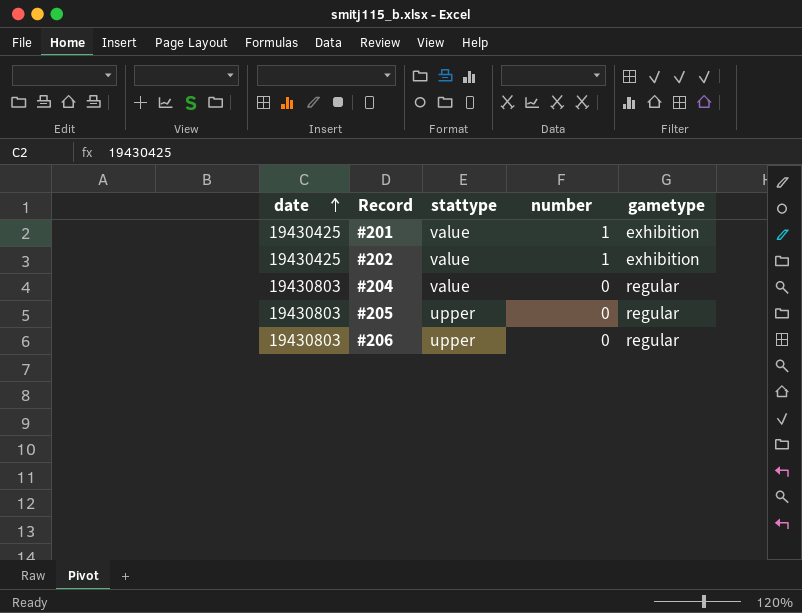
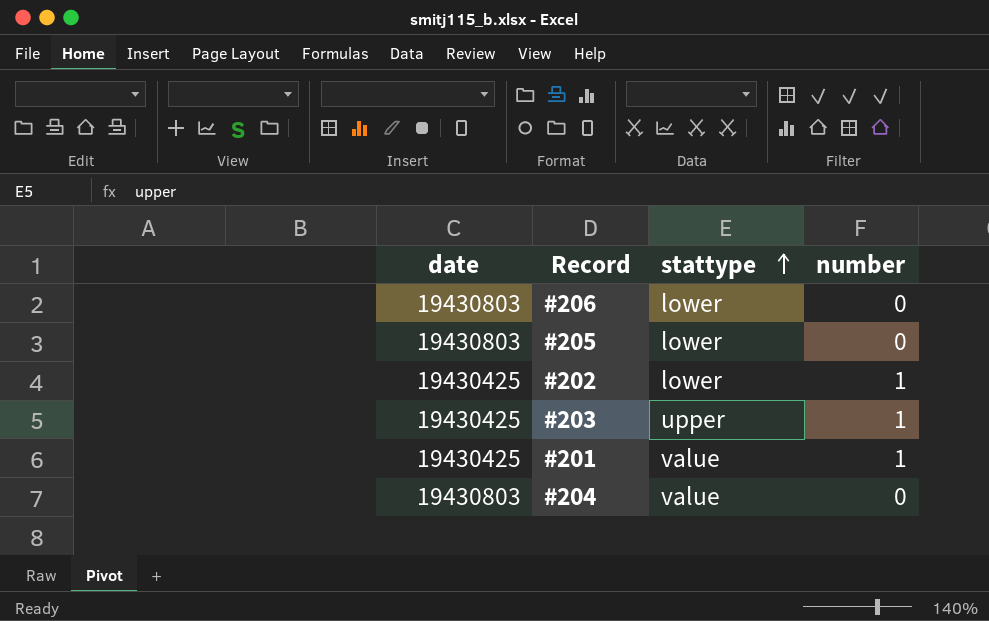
row order: date ascending -> stattype ascending
column gametype | position: 5 -> none
#206 | stattype: upper -> lower
#205 | stattype: upper -> lower
#202 | stattype: value -> lower
row #203: none -> 19430425 | upper | 1

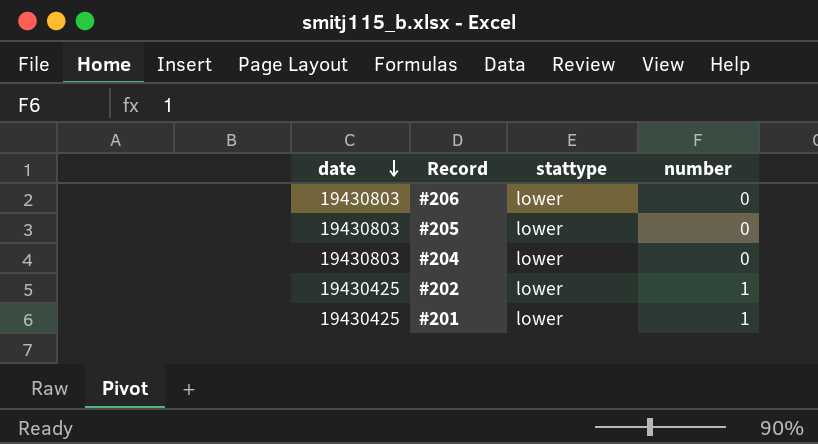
row order: stattype ascending -> date descending
row #203: 19430425 | upper | 1 -> none
#204 | stattype: value -> lower
#201 | stattype: value -> lower

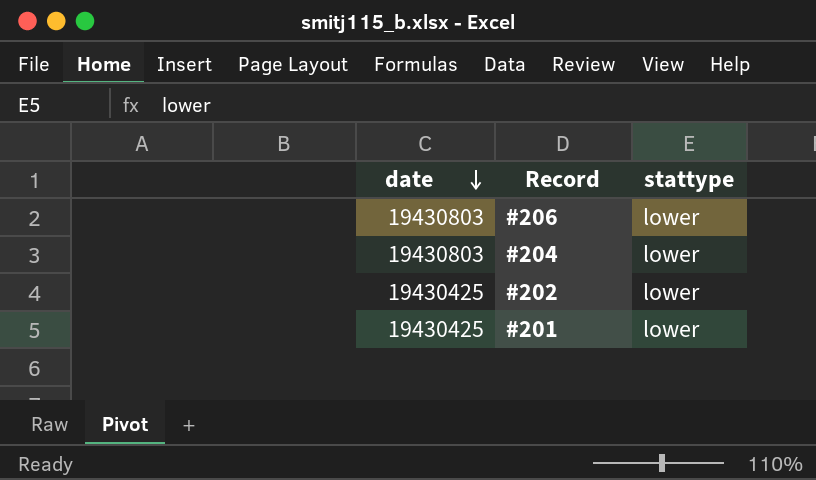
column number | position: 4 -> none
row #205: 19430803 | lower | 0 -> none

